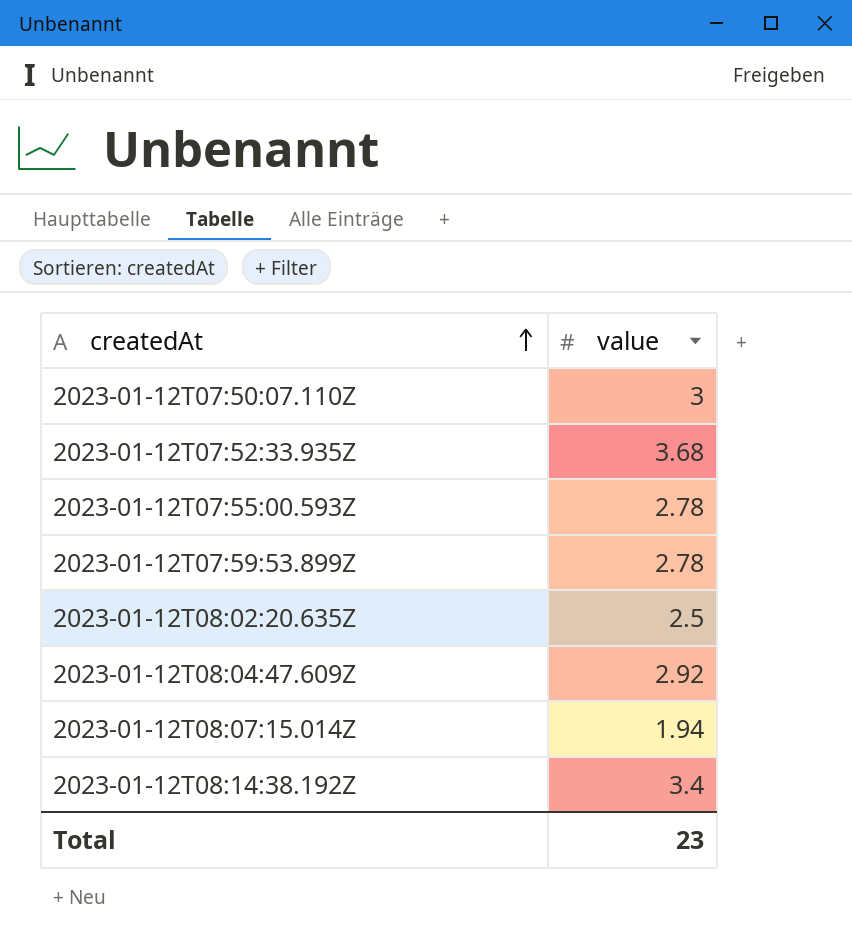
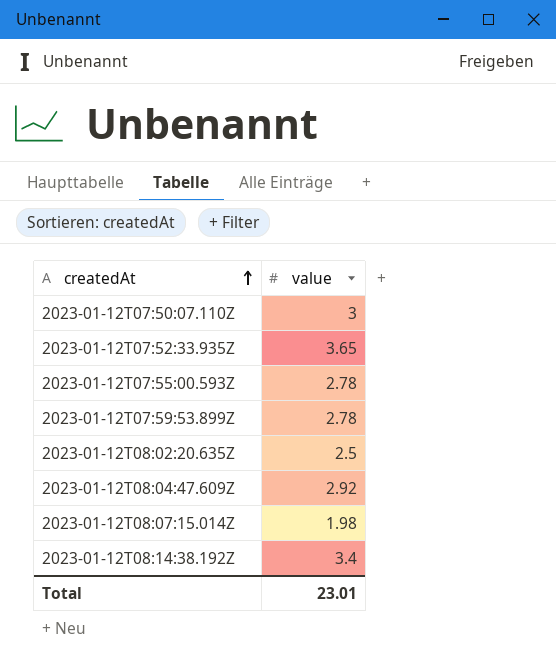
2023-01-12T07:52:33.935Z | value: 3.68 -> 3.65
2023-01-12T08:07:15.014Z | value: 1.94 -> 1.98
Total | value: 23 -> 23.01

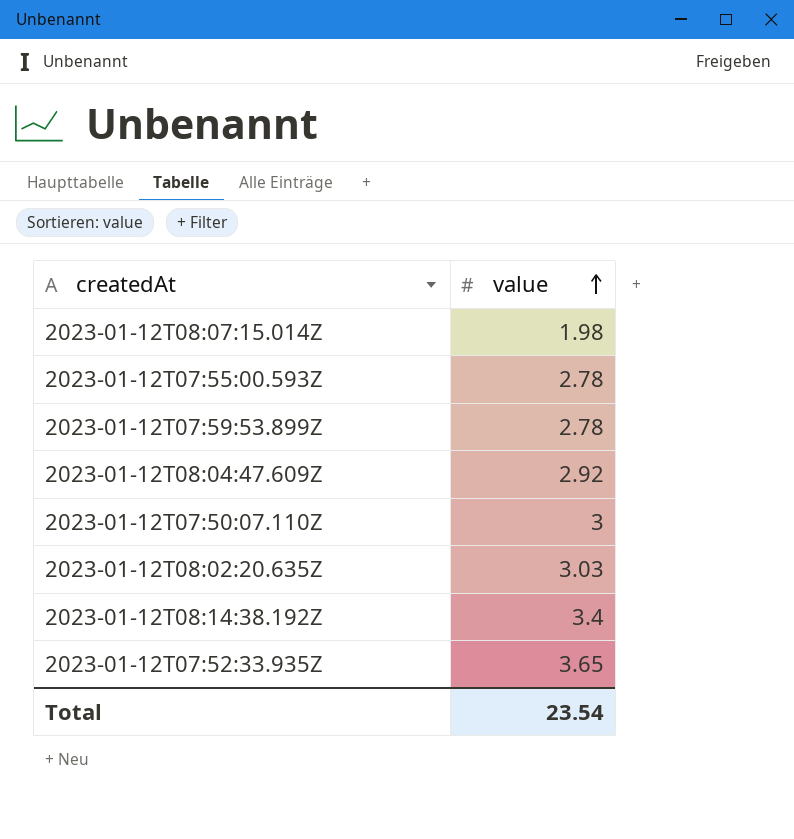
row order: createdAt ascending -> value ascending
2023-01-12T08:02:20.635Z | value: 2.5 -> 3.03
Total | value: 23.01 -> 23.54

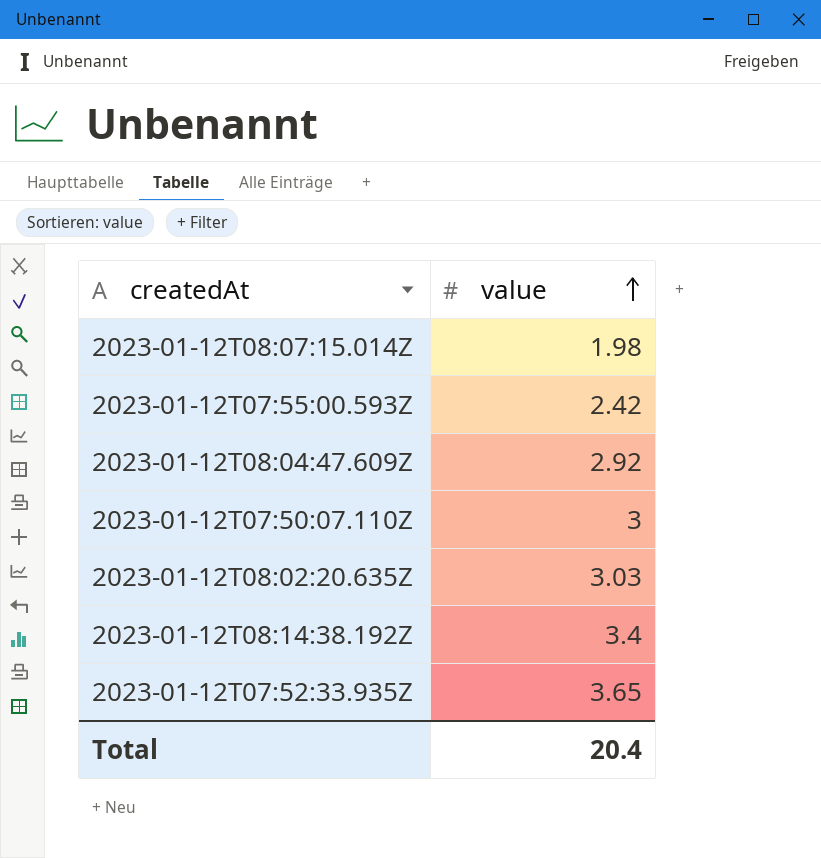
row 2023-01-12T07:59:53.899Z: 2.78 -> none
2023-01-12T07:55:00.593Z | value: 2.78 -> 2.42
Total | value: 23.54 -> 20.4

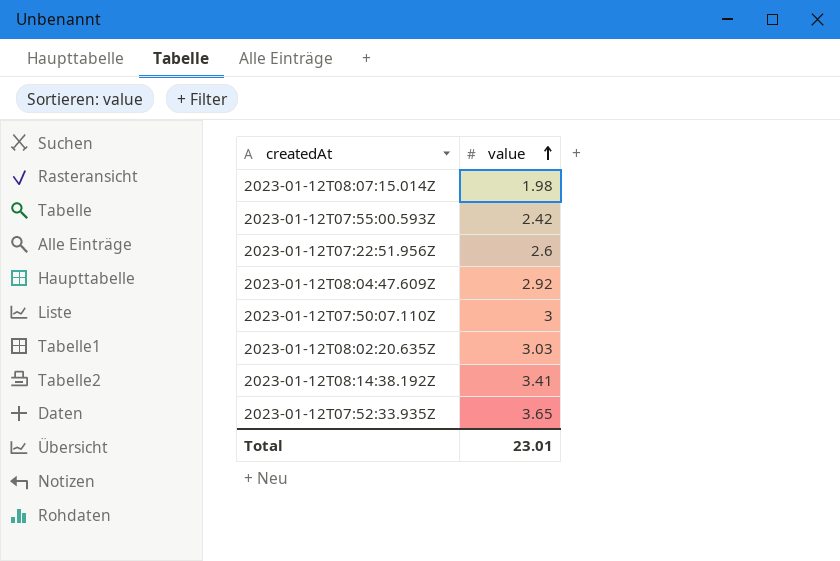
row 2023-01-12T07:22:51.956Z: none -> 2.6
2023-01-12T08:14:38.192Z | value: 3.4 -> 3.41
Total | value: 20.4 -> 23.01

